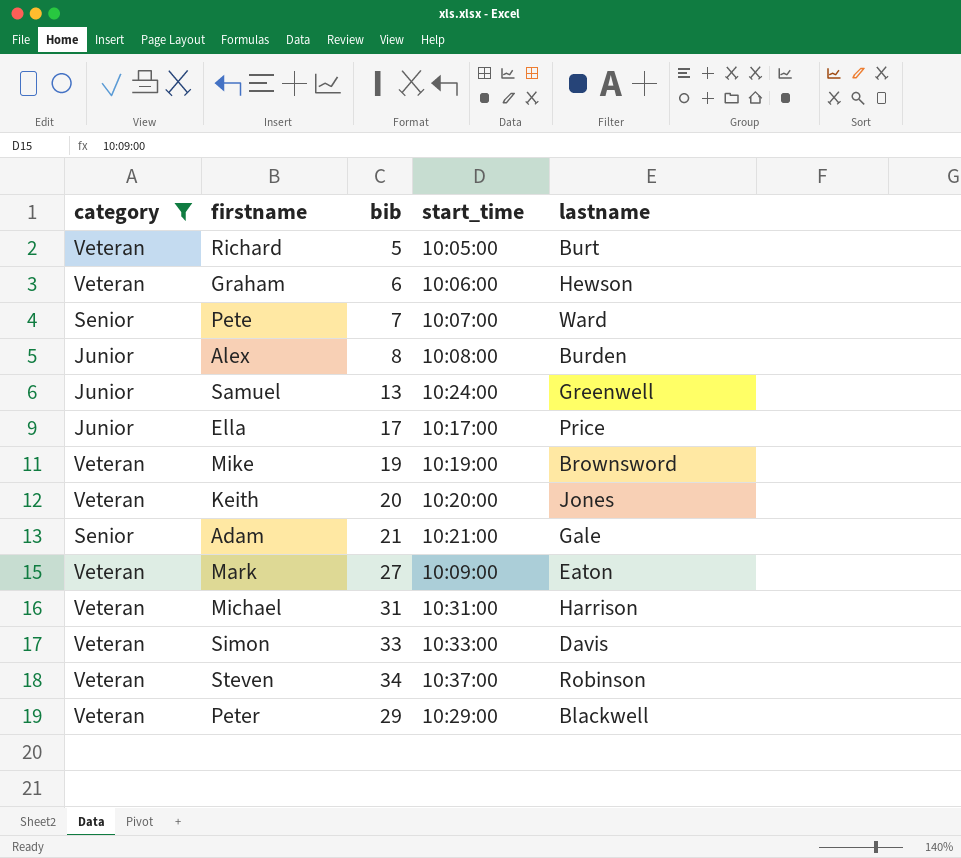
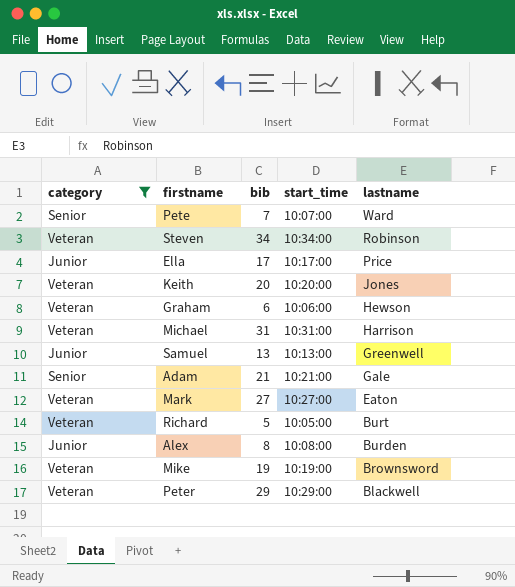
row order: none -> lastname descending
row Simon: Veteran | 33 | 10:33:00 | Davis -> none
Steven | start_time: 10:37:00 -> 10:34:00
Samuel | start_time: 10:24:00 -> 10:13:00
Mark | start_time: 10:09:00 -> 10:27:00

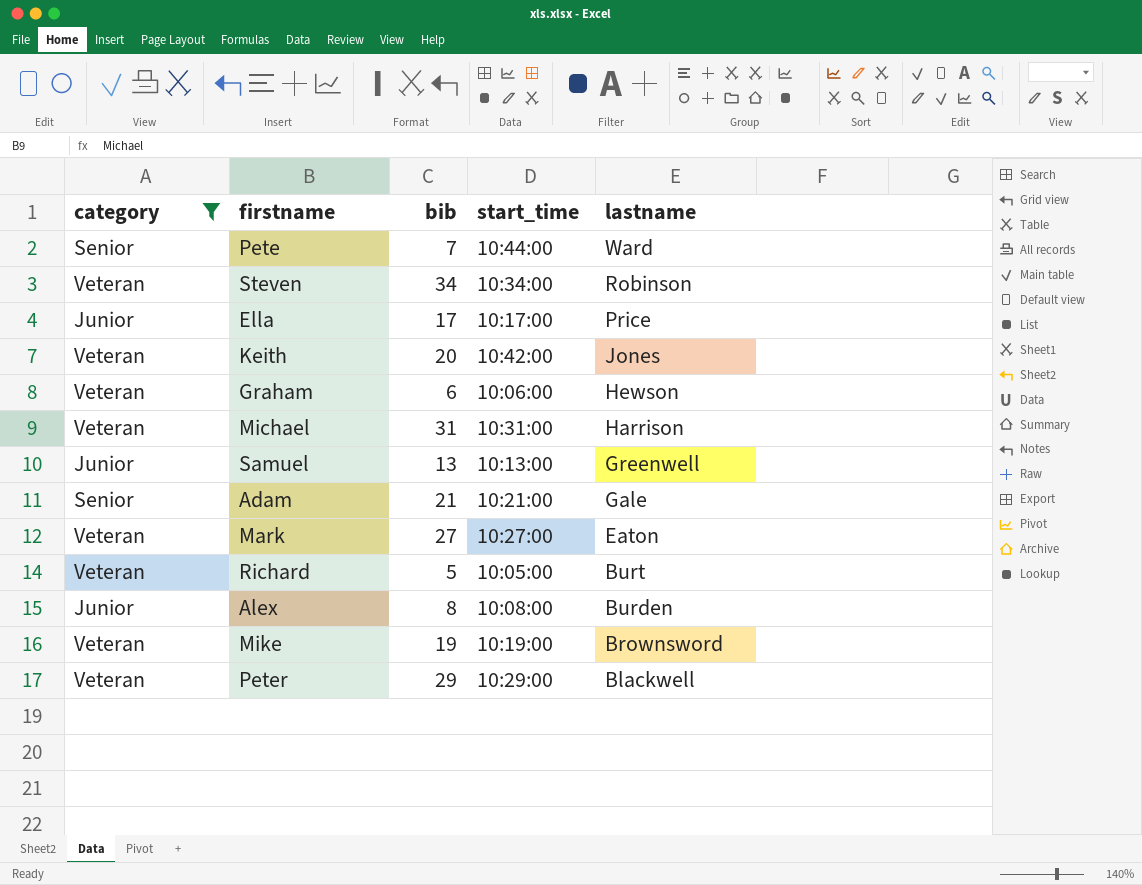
Pete | start_time: 10:07:00 -> 10:44:00
Keith | start_time: 10:20:00 -> 10:42:00

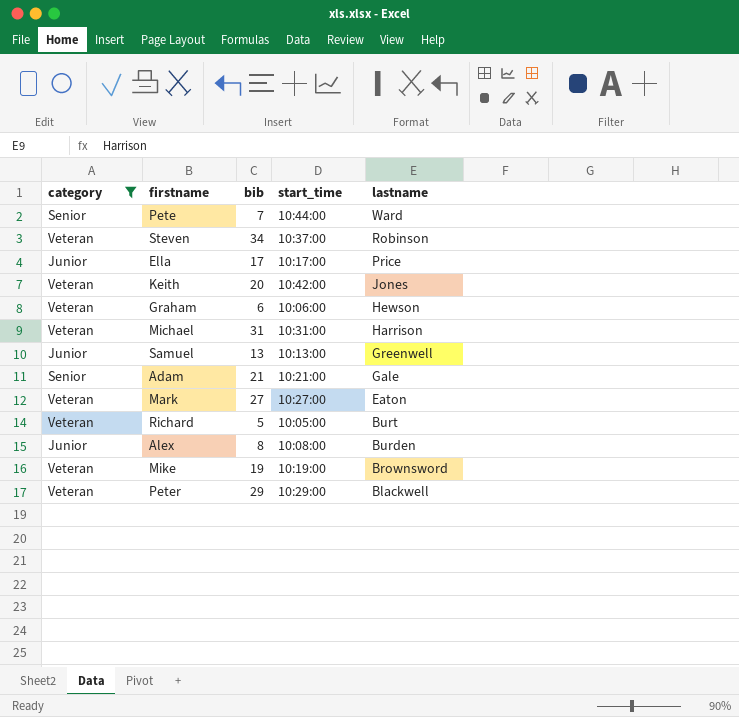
Steven | start_time: 10:34:00 -> 10:37:00

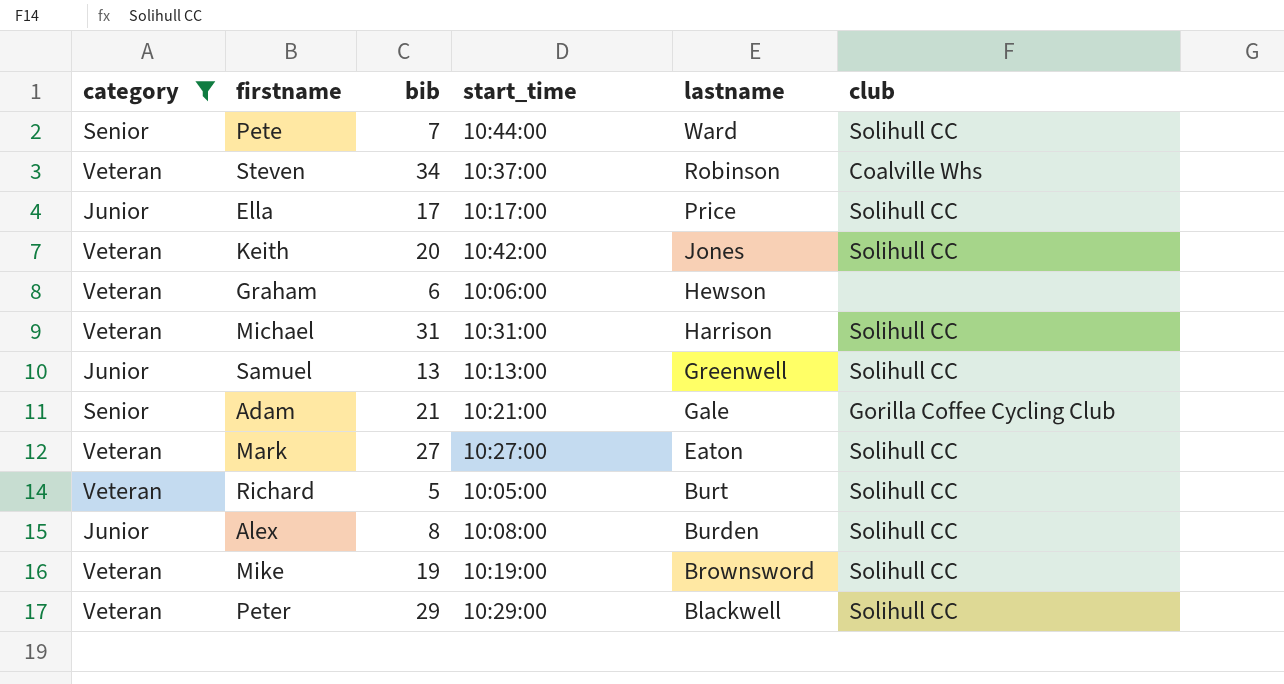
column club | position: none -> 6

